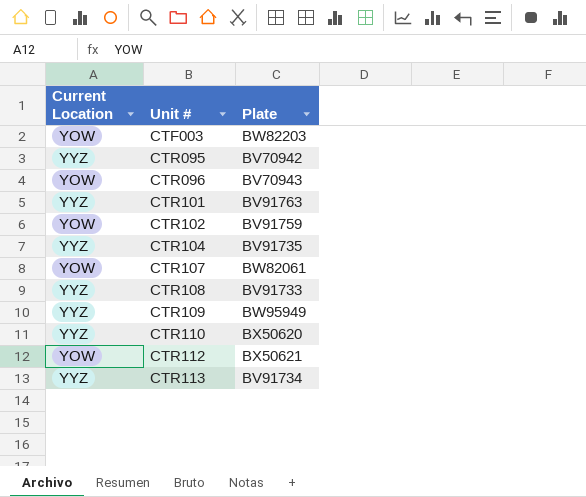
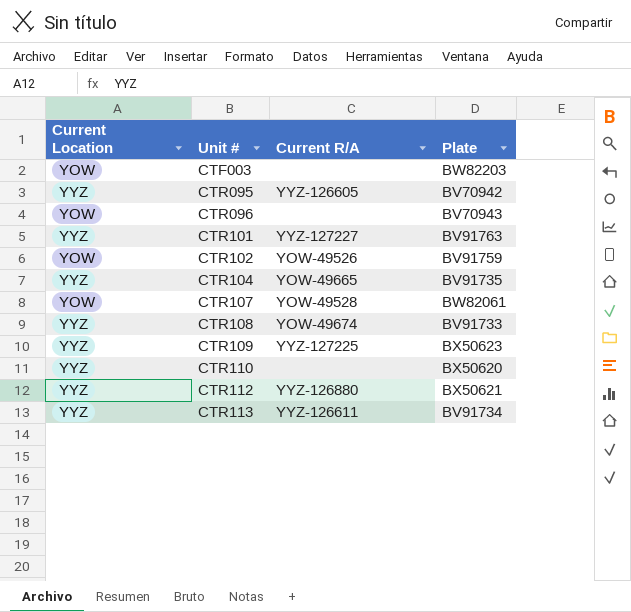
column Current R/A | position: none -> 3
CTR109 | Plate: BW95949 -> BX50623
CTR112 | Current Location: YOW -> YYZ

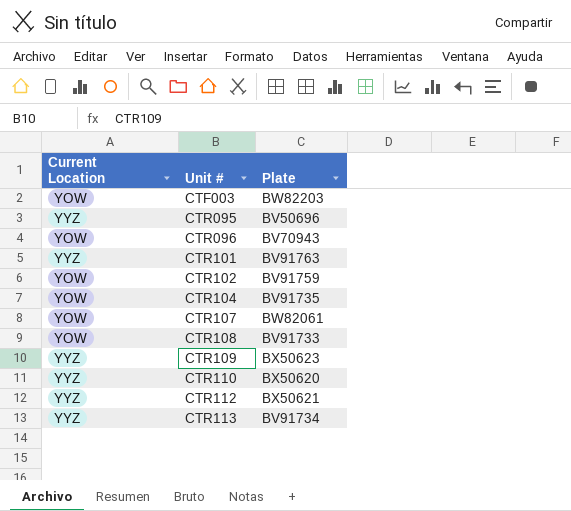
column Current R/A | position: 3 -> none
CTR095 | Plate: BV70942 -> BV50696
CTR104 | Current Location: YYZ -> YOW
CTR108 | Current Location: YYZ -> YOW

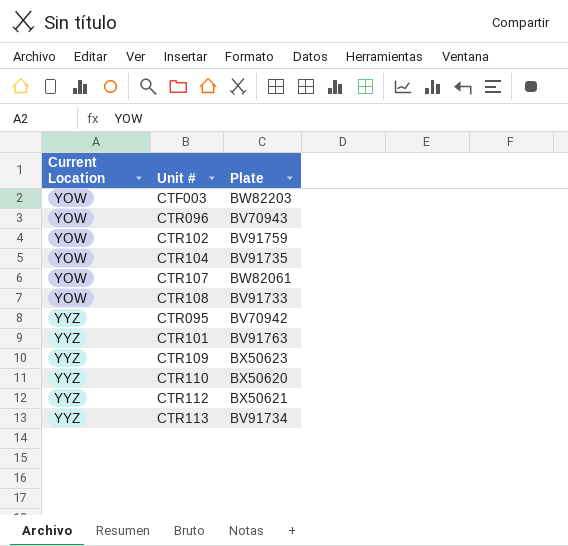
row order: Unit # ascending -> Current Location ascending
CTR095 | Plate: BV50696 -> BV70942

